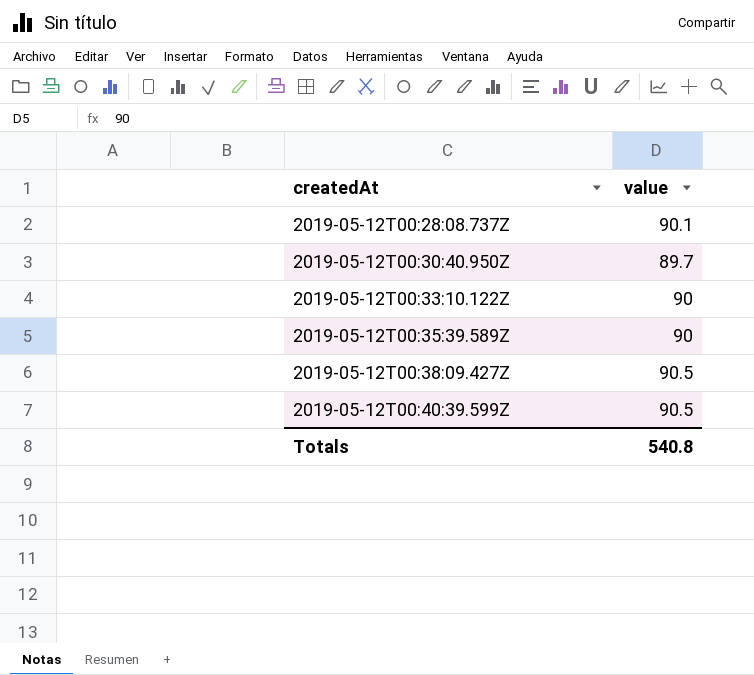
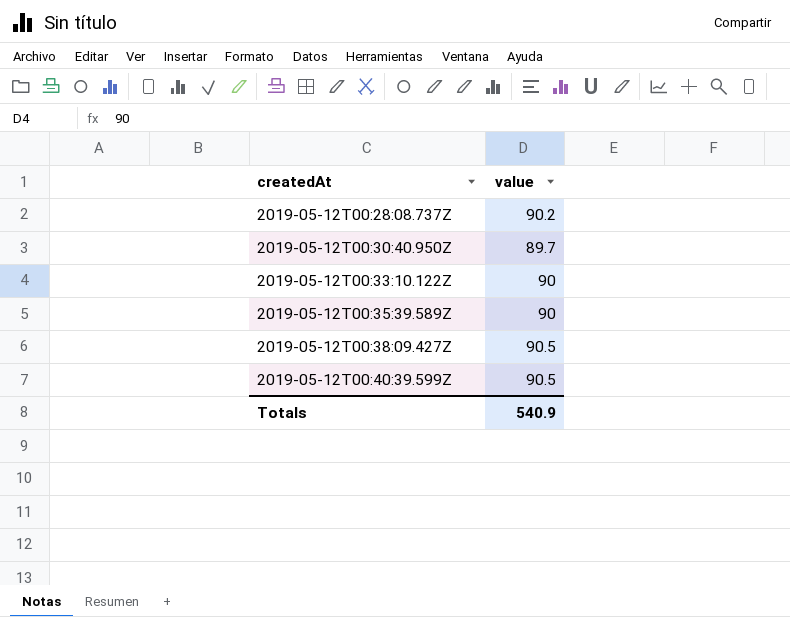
2019-05-12T00:28:08.737Z | value: 90.1 -> 90.2
Totals | value: 540.8 -> 540.9

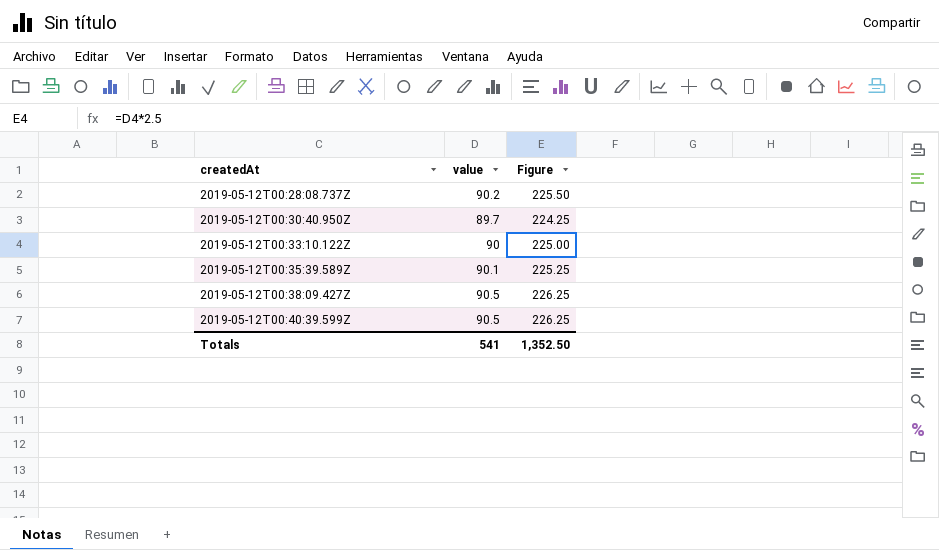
column Figure | formula: none -> [value] * 2.5
2019-05-12T00:35:39.589Z | value: 90 -> 90.1
Totals | value: 540.9 -> 541

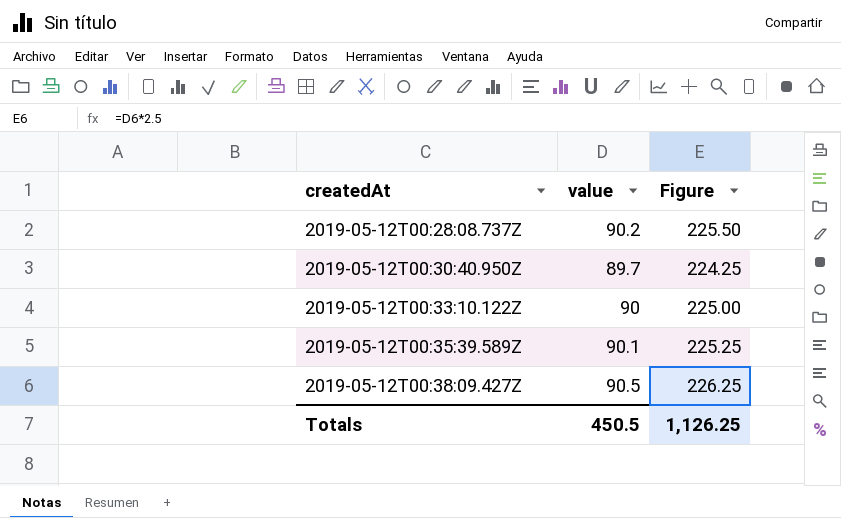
row 2019-05-12T00:40:39.599Z: 90.5 | 226.25 -> none
Totals | value: 541 -> 450.5
Totals | Figure: 1,352.50 -> 1,126.25

